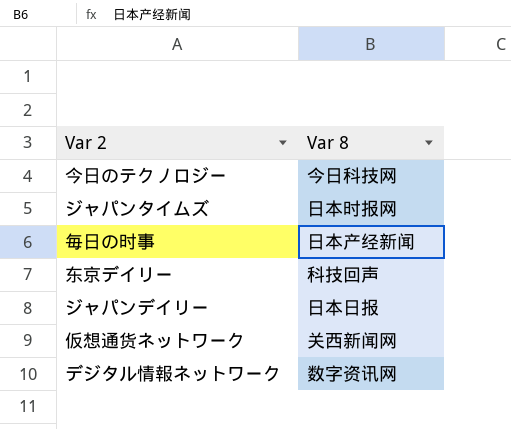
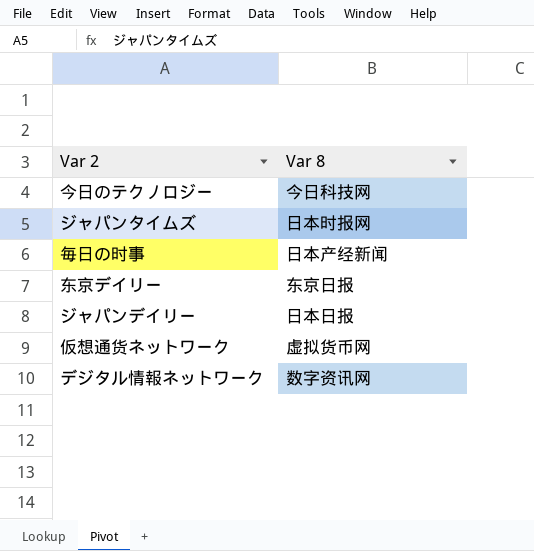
东京デイリー | Var 8: 科技回声 -> 东京日报
仮想通货ネットワーク | Var 8: 关西新闻网 -> 虚拟货币网

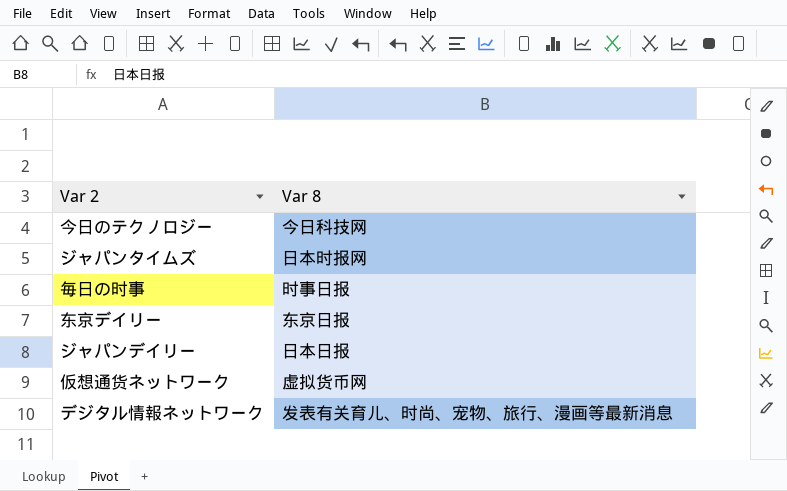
毎日の时事 | Var 8: 日本产经新闻 -> 时事日报
デジタル情報ネットワーク | Var 8: 数字资讯网 -> 发表有关育儿、时尚、宠物、旅行、漫画等最新消息

